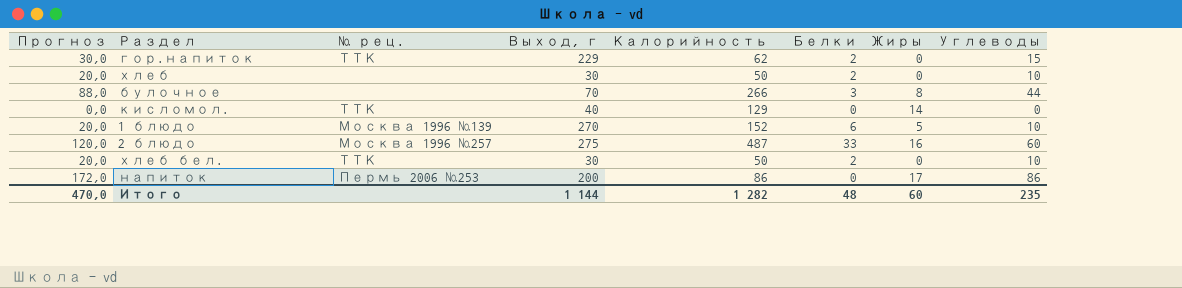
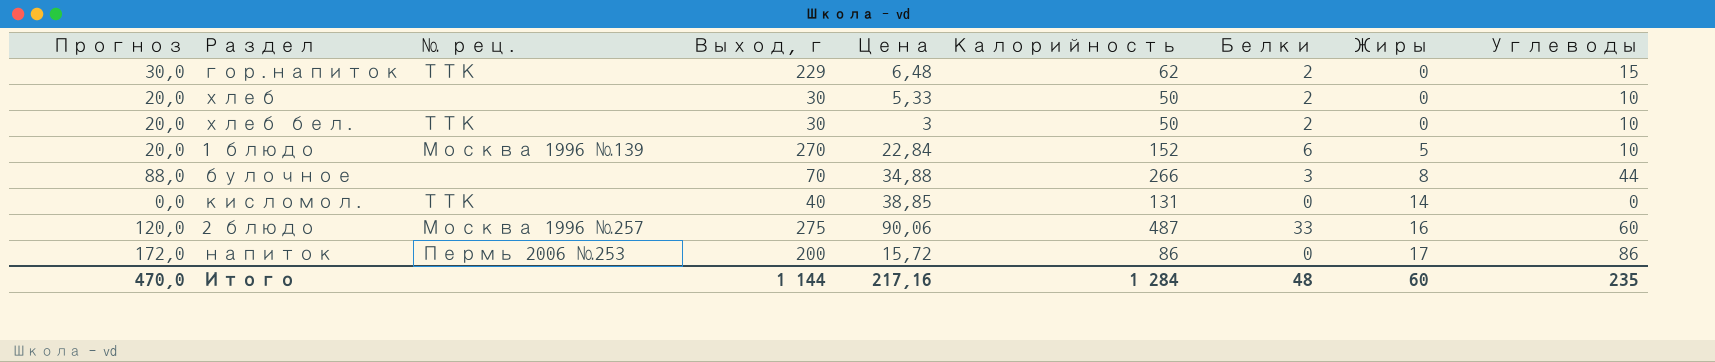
row order: none -> Жиры ascending
column Цена | position: none -> 5
кисломол. | Калорийность: 129 -> 131
Итого | Калорийность: 1 282 -> 1 284

